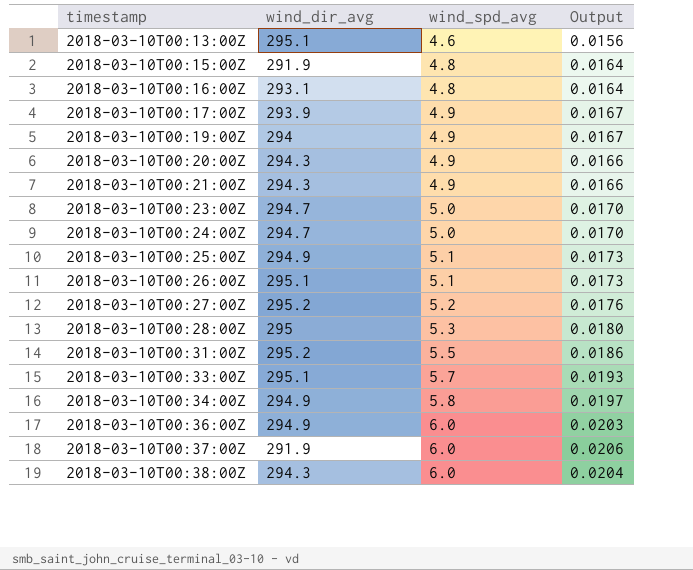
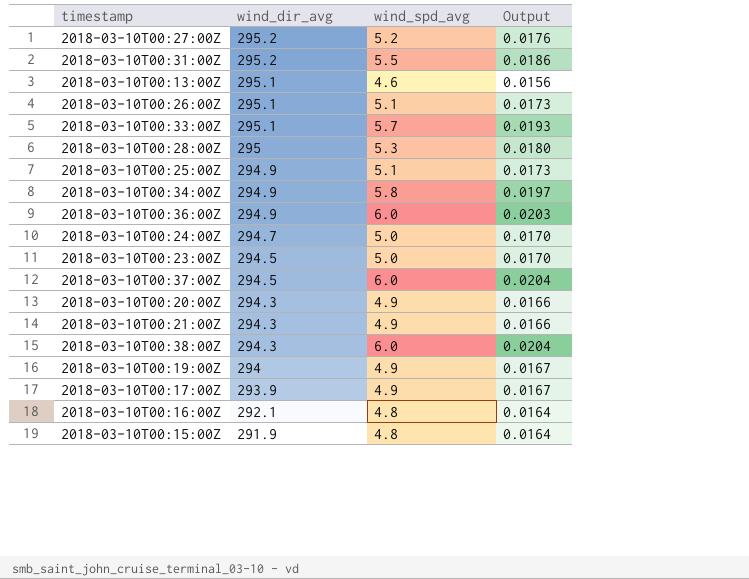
row order: timestamp ascending -> wind_dir_avg descending
2018-03-10T00:23:00Z | wind_dir_avg: 294.7 -> 294.5
2018-03-10T00:37:00Z | wind_dir_avg: 291.9 -> 294.5
2018-03-10T00:37:00Z | Output: 0.0206 -> 0.0204
2018-03-10T00:16:00Z | wind_dir_avg: 293.1 -> 292.1

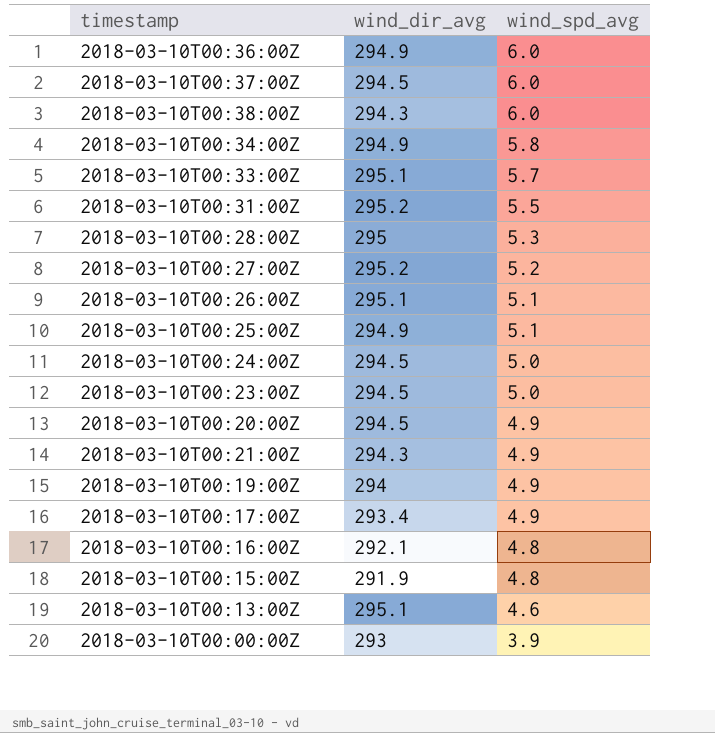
row order: wind_dir_avg descending -> wind_spd_avg descending
column Output | formula: [wind_spd_avg] / [wind_dir_avg] -> none
2018-03-10T00:24:00Z | wind_dir_avg: 294.7 -> 294.5
2018-03-10T00:20:00Z | wind_dir_avg: 294.3 -> 294.5
2018-03-10T00:17:00Z | wind_dir_avg: 293.9 -> 293.4
row 2018-03-10T00:00:00Z: none -> 293 | 3.9

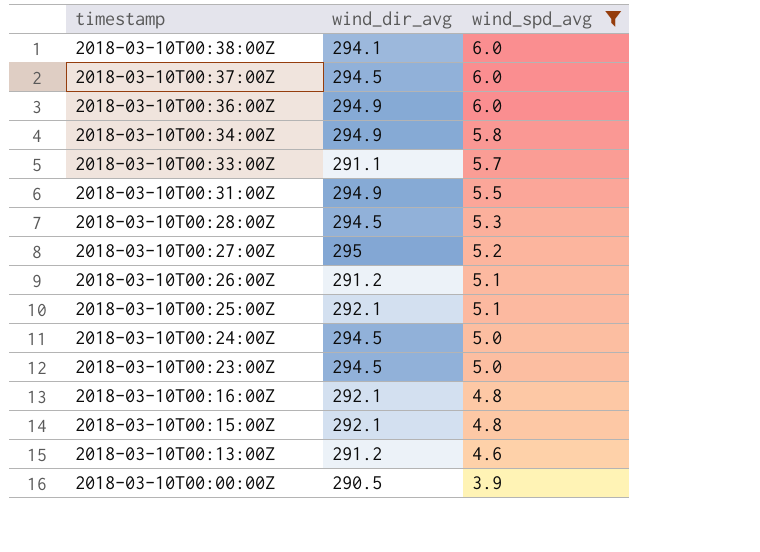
filter: none -> wind_spd_avg != 4.9
row order: wind_spd_avg descending -> timestamp descending
2018-03-10T00:38:00Z | wind_dir_avg: 294.3 -> 294.1
2018-03-10T00:33:00Z | wind_dir_avg: 295.1 -> 291.1
2018-03-10T00:31:00Z | wind_dir_avg: 295.2 -> 294.9
2018-03-10T00:28:00Z | wind_dir_avg: 295 -> 294.5
2018-03-10T00:27:00Z | wind_dir_avg: 295.2 -> 295
2018-03-10T00:26:00Z | wind_dir_avg: 295.1 -> 291.2
2018-03-10T00:25:00Z | wind_dir_avg: 294.9 -> 292.1
2018-03-10T00:15:00Z | wind_dir_avg: 291.9 -> 292.1
2018-03-10T00:13:00Z | wind_dir_avg: 295.1 -> 291.2
2018-03-10T00:00:00Z | wind_dir_avg: 293 -> 290.5

